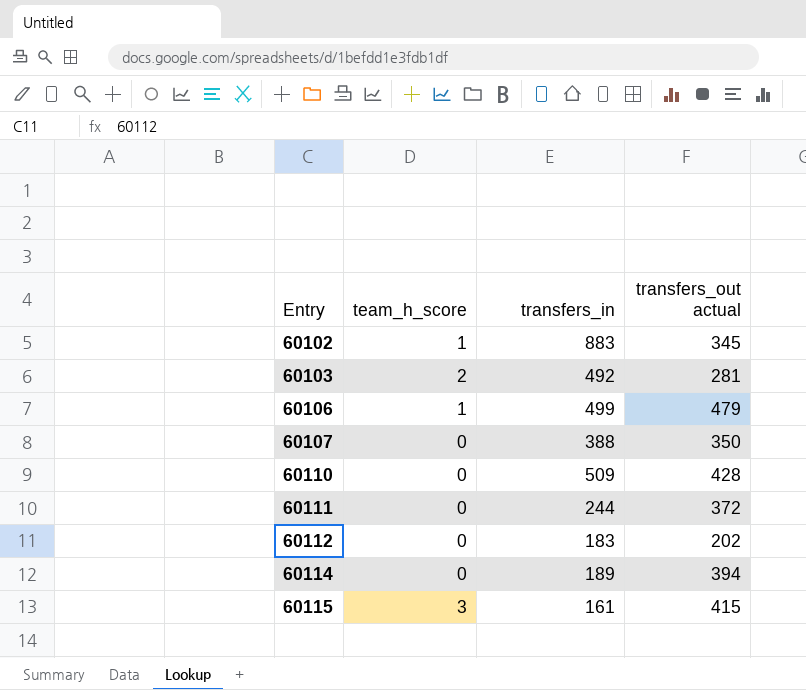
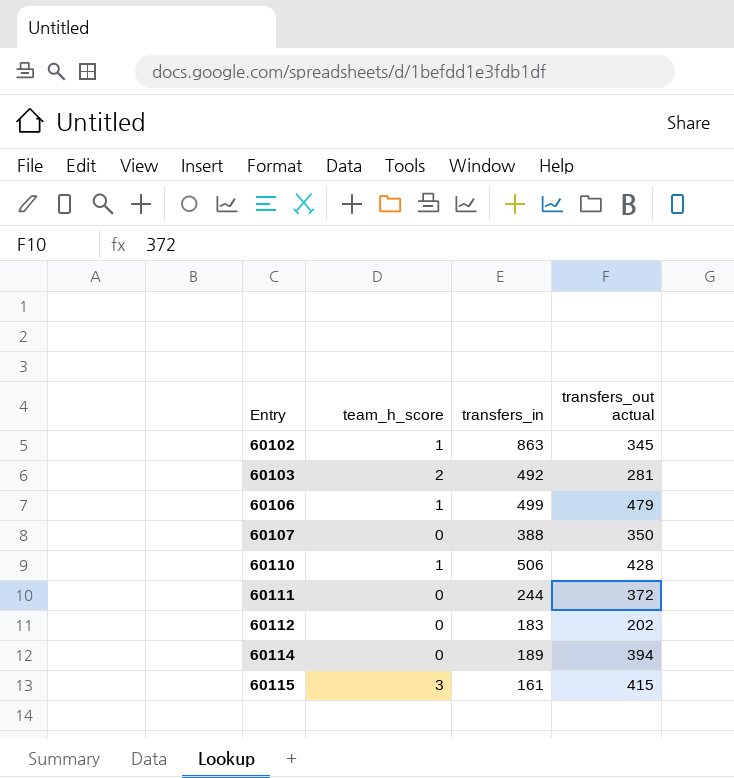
60102 | transfers_in: 883 -> 863
60110 | team_h_score: 0 -> 1
60110 | transfers_in: 509 -> 506

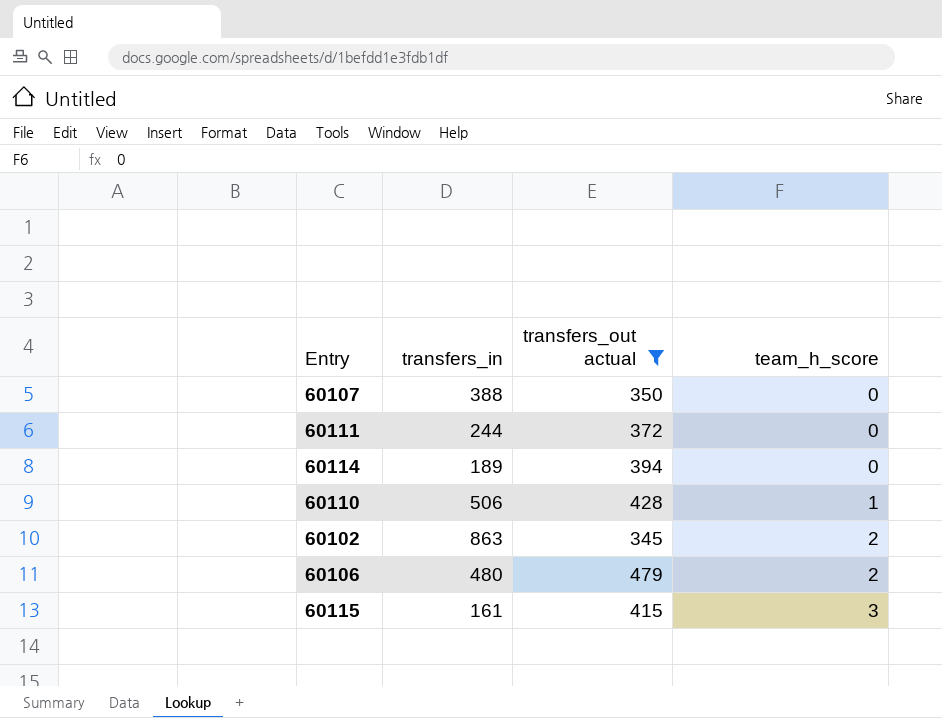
filter: none -> transfers_out actual >= 345
row order: Entry ascending -> team_h_score ascending
column team_h_score | position: 2 -> 4
60102 | team_h_score: 1 -> 2
60106 | transfers_in: 499 -> 480
60106 | team_h_score: 1 -> 2

